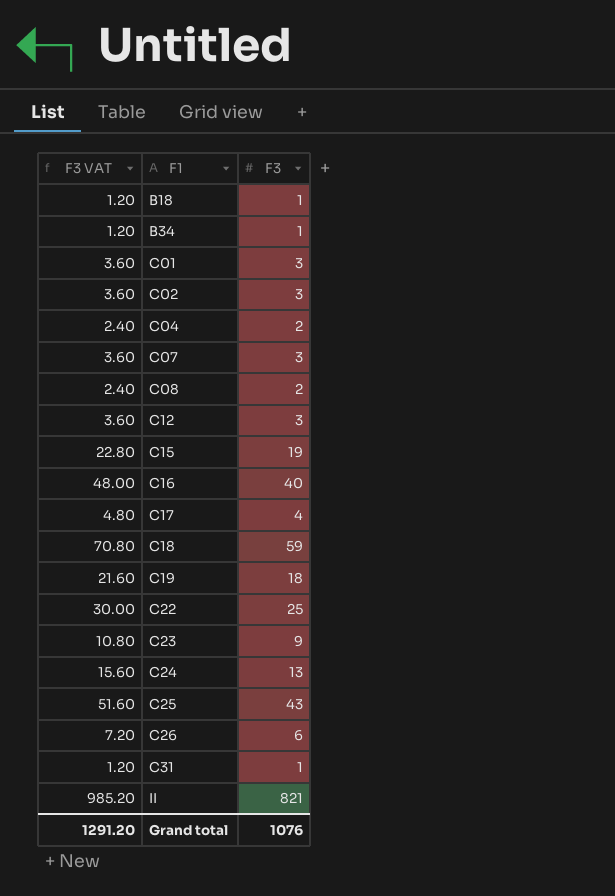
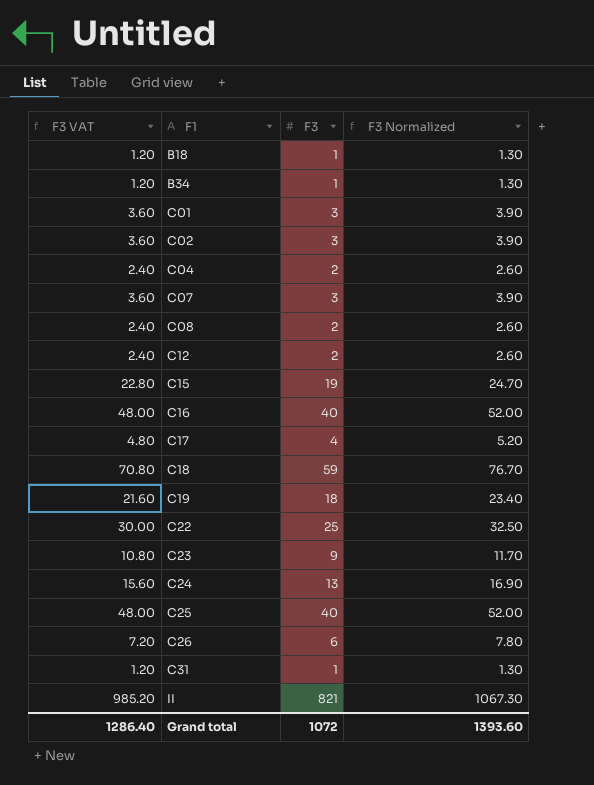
column F3 Normalized | formula: none -> [F3] * 1.3
C12 | F3 VAT: 3.60 -> 2.40
C12 | F3: 3 -> 2
C25 | F3 VAT: 51.60 -> 48.00
C25 | F3: 43 -> 40
Grand total | F3 VAT: 1291.20 -> 1286.40
Grand total | F3: 1076 -> 1072

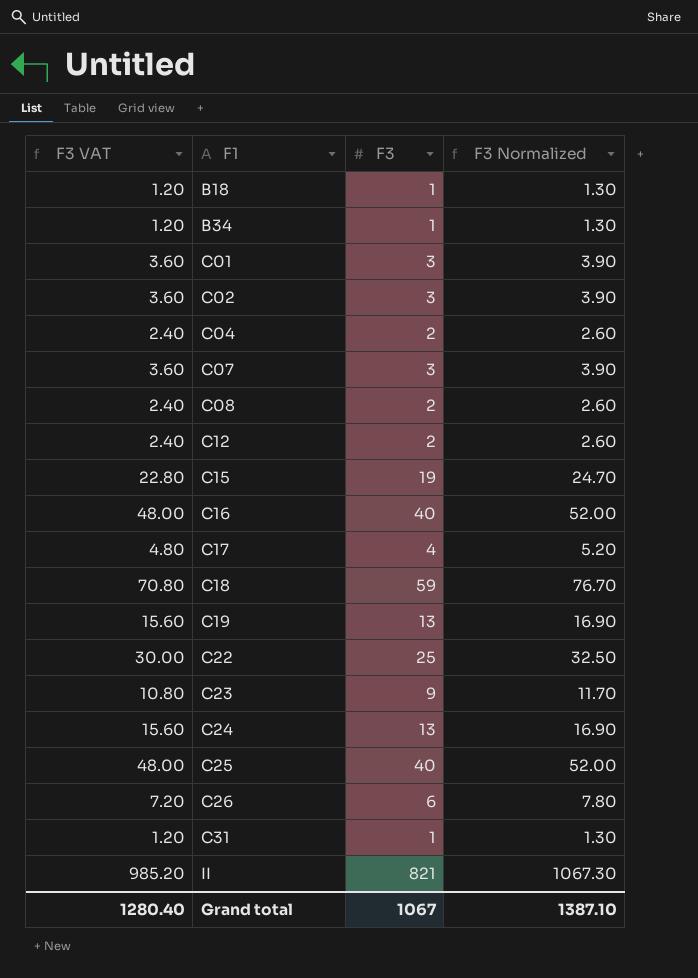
C19 | F3 VAT: 21.60 -> 15.60
C19 | F3: 18 -> 13
C19 | F3 Normalized: 23.40 -> 16.90
Grand total | F3 VAT: 1286.40 -> 1280.40
Grand total | F3: 1072 -> 1067
Grand total | F3 Normalized: 1393.60 -> 1387.10

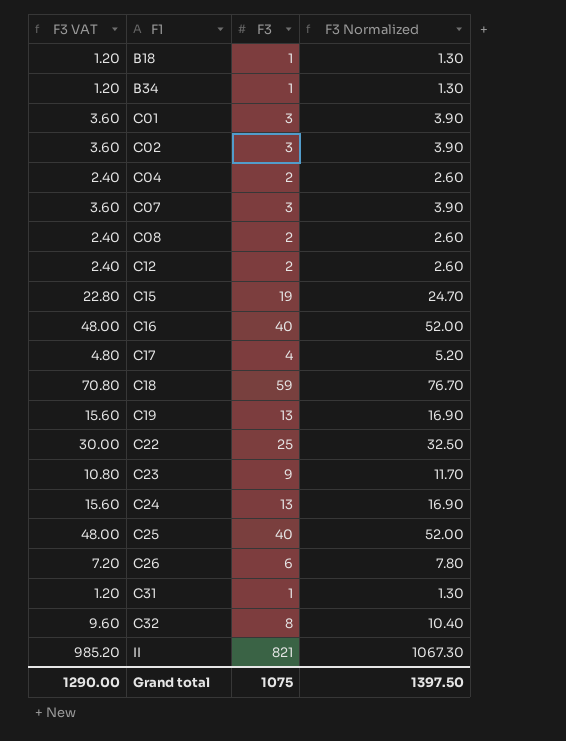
row C32: none -> 9.60 | 8 | 10.40
Grand total | F3 VAT: 1280.40 -> 1290.00
Grand total | F3: 1067 -> 1075
Grand total | F3 Normalized: 1387.10 -> 1397.50

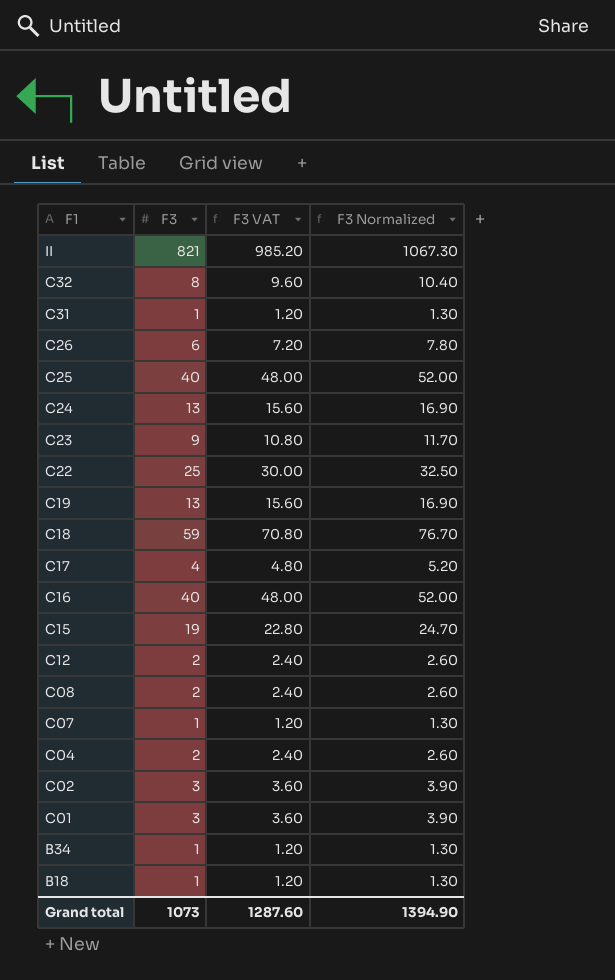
row order: F1 ascending -> F1 descending
column F3 VAT | position: 1 -> 3
C07 | F3: 3 -> 1
C07 | F3 VAT: 3.60 -> 1.20
C07 | F3 Normalized: 3.90 -> 1.30
Grand total | F3: 1075 -> 1073
Grand total | F3 VAT: 1290.00 -> 1287.60
Grand total | F3 Normalized: 1397.50 -> 1394.90

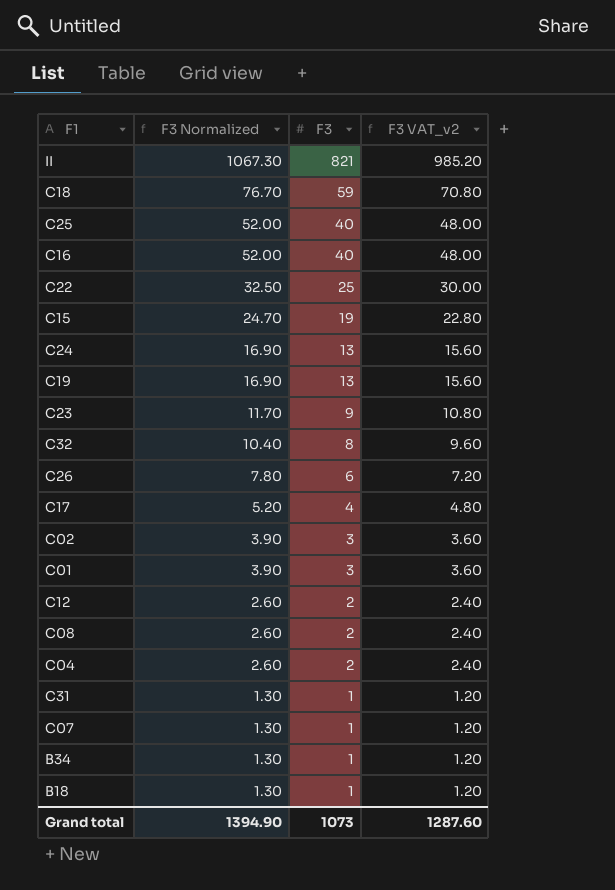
row order: F1 descending -> F3 Normalized descending
column F3 Normalized | position: 4 -> 2
column name: F3 VAT -> F3 VAT_v2

